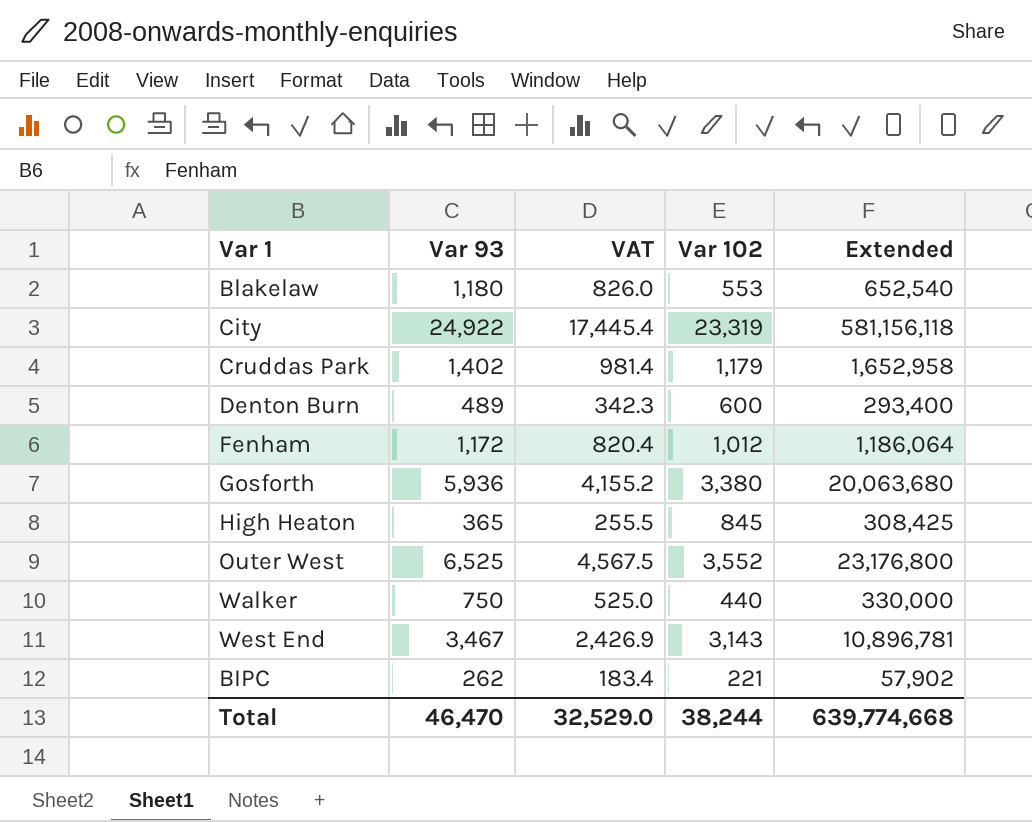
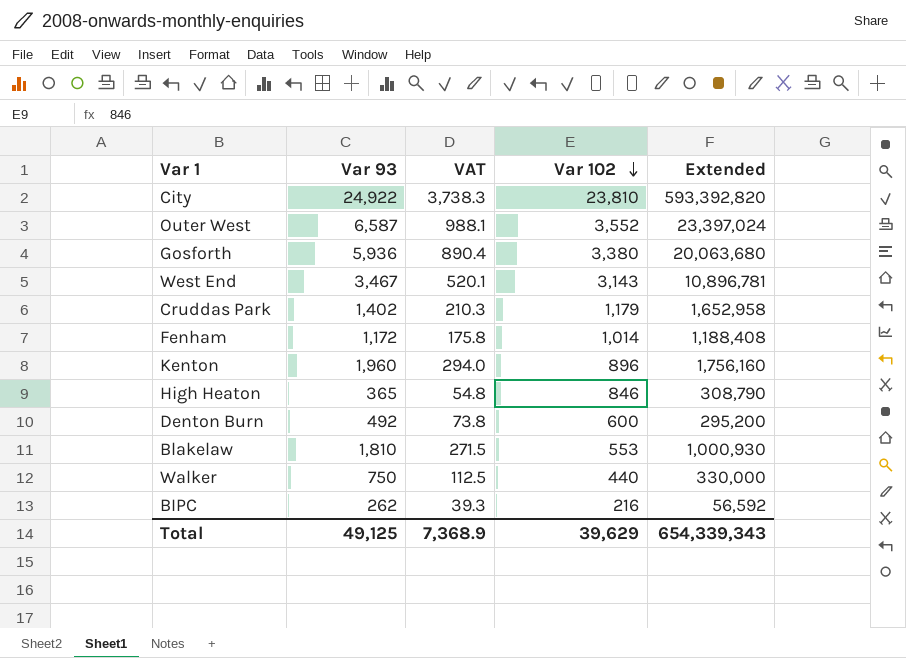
row order: none -> Var 102 descending
column VAT | formula: [Var 93] * 0.7 -> [Var 93] * 0.15
City | Var 102: 23,319 -> 23,810
City | Extended: 581,156,118 -> 593,392,820
Outer West | Var 93: 6,525 -> 6,587
Outer West | Extended: 23,176,800 -> 23,397,024
Fenham | Var 102: 1,012 -> 1,014
Fenham | Extended: 1,186,064 -> 1,188,408
row Kenton: none -> 1,960 | 294.0 | 896 | 1,756,160
High Heaton | Var 102: 845 -> 846
High Heaton | Extended: 308,425 -> 308,790
Denton Burn | Var 93: 489 -> 492
Denton Burn | Extended: 293,400 -> 295,200
Blakelaw | Var 93: 1,180 -> 1,810
Blakelaw | Extended: 652,540 -> 1,000,930
BIPC | Var 102: 221 -> 216
BIPC | Extended: 57,902 -> 56,592
Total | Var 93: 46,470 -> 49,125
Total | VAT: 32,529.0 -> 7,368.9
Total | Var 102: 38,244 -> 39,629
Total | Extended: 639,774,668 -> 654,339,343

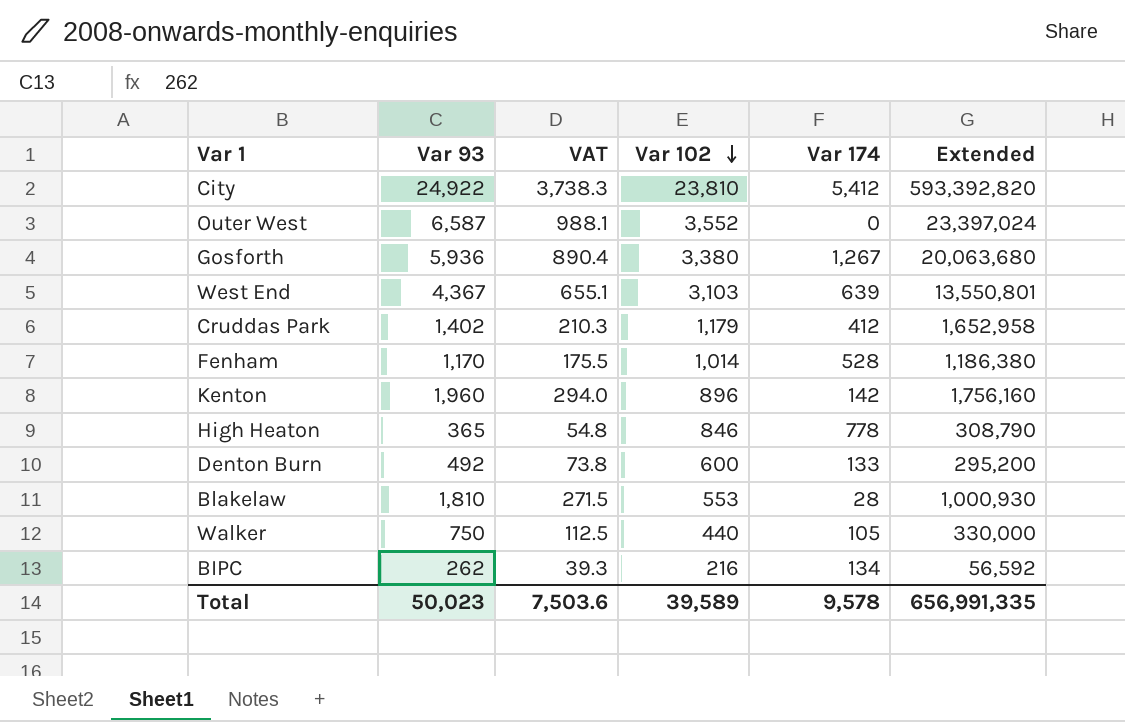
column Var 174 | position: none -> 5
West End | Var 93: 3,467 -> 4,367
West End | VAT: 520.1 -> 655.1
West End | Var 102: 3,143 -> 3,103
West End | Extended: 10,896,781 -> 13,550,801
Fenham | Var 93: 1,172 -> 1,170
Fenham | VAT: 175.8 -> 175.5
Fenham | Extended: 1,188,408 -> 1,186,380
Total | Var 93: 49,125 -> 50,023
Total | VAT: 7,368.9 -> 7,503.6
Total | Var 102: 39,629 -> 39,589
Total | Extended: 654,339,343 -> 656,991,335

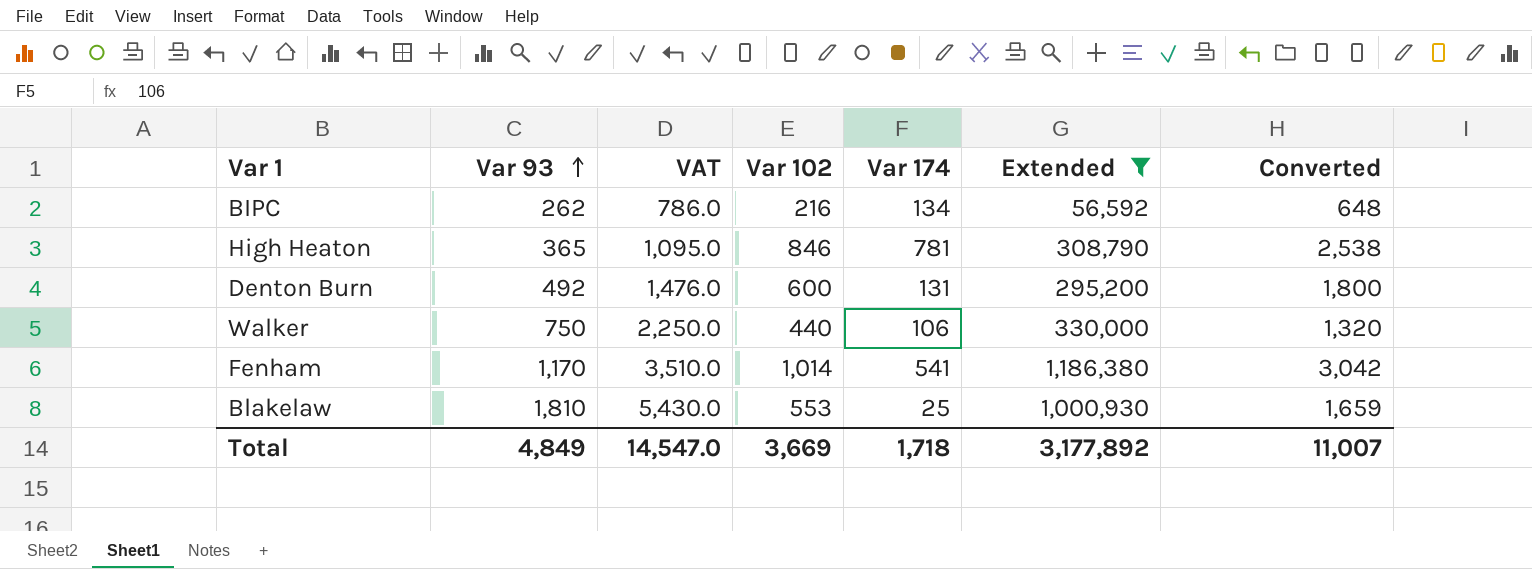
filter: none -> Extended <= 1,186,380
row order: Var 102 descending -> Var 93 ascending
column VAT | formula: [Var 93] * 0.15 -> [Var 93] * 3
column Converted | formula: none -> [Var 102] * 3
High Heaton | Var 174: 778 -> 781
Denton Burn | Var 174: 133 -> 131
Walker | Var 174: 105 -> 106
Fenham | Var 174: 528 -> 541
Blakelaw | Var 174: 28 -> 25
Total | Var 93: 50,023 -> 4,849
Total | VAT: 7,503.6 -> 14,547.0
Total | Var 102: 39,589 -> 3,669
Total | Var 174: 9,578 -> 1,718
Total | Extended: 656,991,335 -> 3,177,892

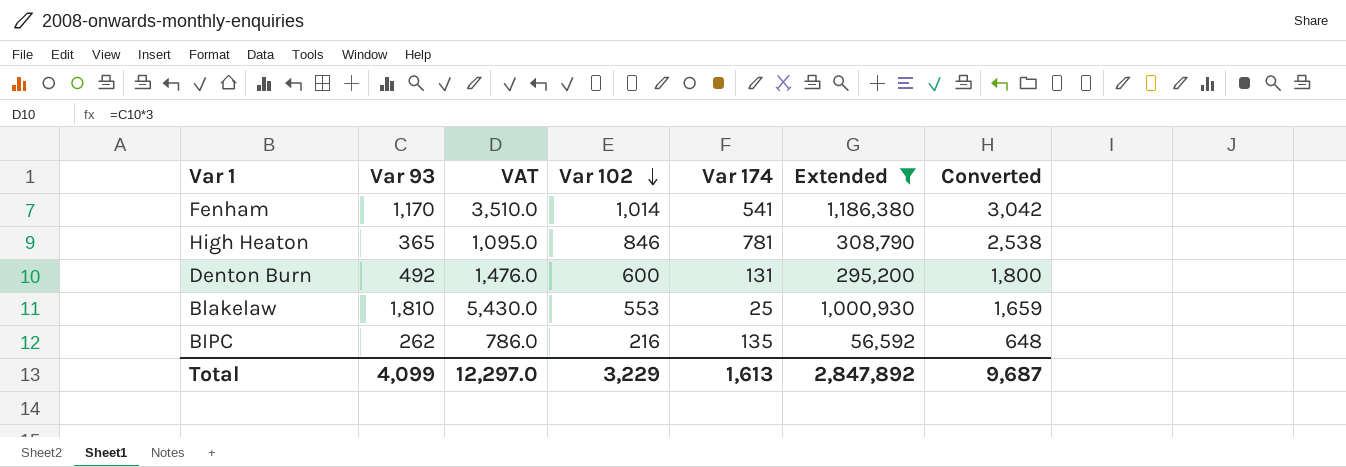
row order: Var 93 ascending -> Var 102 descending
row Walker: 750 | 2,250.0 | 440 | 106 | 330,000 | 1,320 -> none
BIPC | Var 174: 134 -> 135
Total | Var 93: 4,849 -> 4,099
Total | VAT: 14,547.0 -> 12,297.0
Total | Var 102: 3,669 -> 3,229
Total | Var 174: 1,718 -> 1,613
Total | Extended: 3,177,892 -> 2,847,892
Total | Converted: 11,007 -> 9,687

